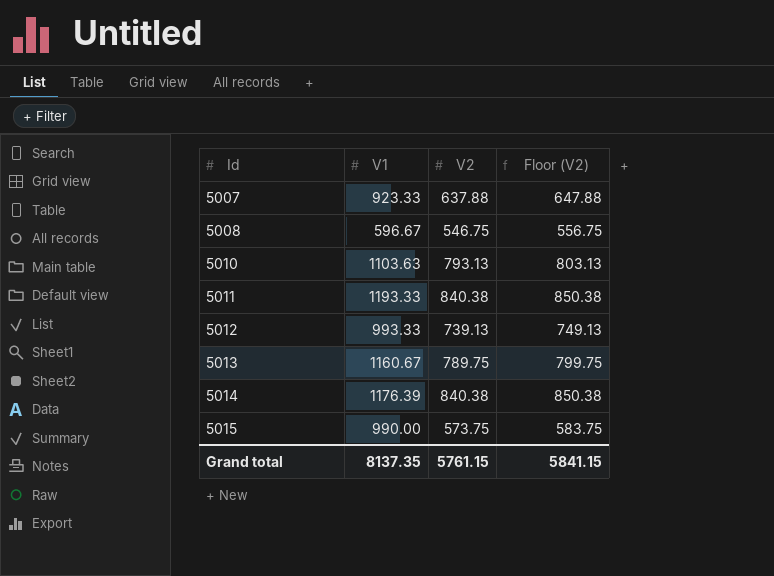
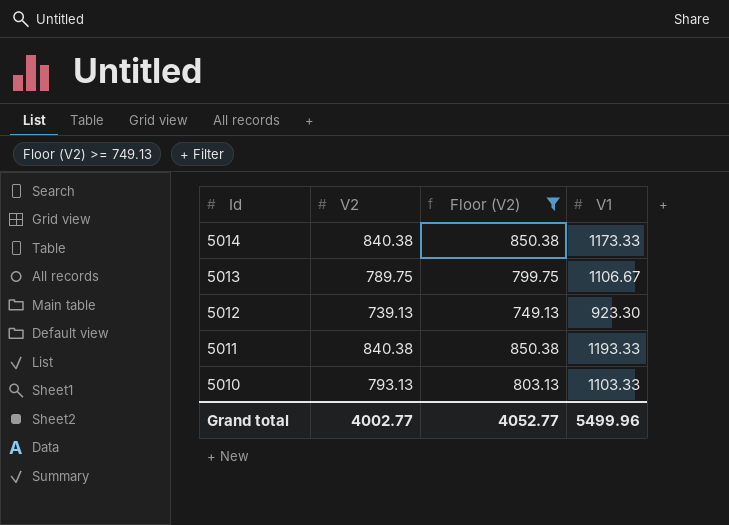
filter: none -> Floor (V2) >= 749.13
row order: Id ascending -> Id descending
column V1 | position: 2 -> 4
5014 | V1: 1176.39 -> 1173.33
5013 | V1: 1160.67 -> 1106.67
5012 | V1: 993.33 -> 923.30
5010 | V1: 1103.63 -> 1103.33
Grand total | V2: 5761.15 -> 4002.77
Grand total | Floor (V2): 5841.15 -> 4052.77
Grand total | V1: 8137.35 -> 5499.96

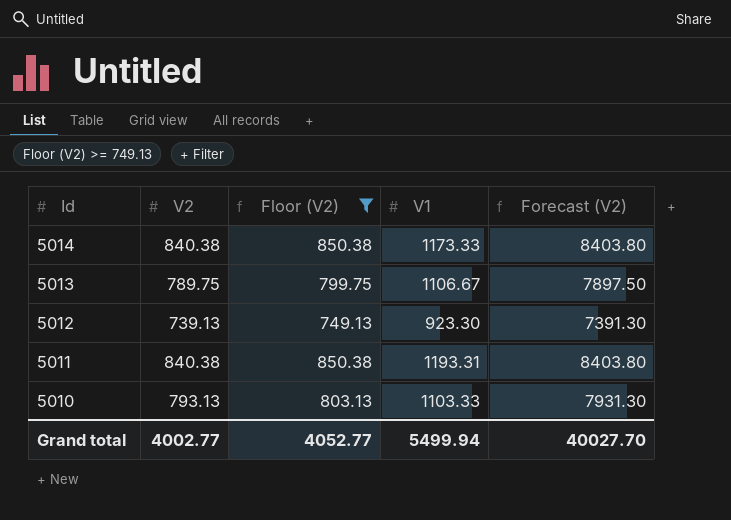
column Forecast (V2) | formula: none -> [V2] * 10
5011 | V1: 1193.33 -> 1193.31
Grand total | V1: 5499.96 -> 5499.94

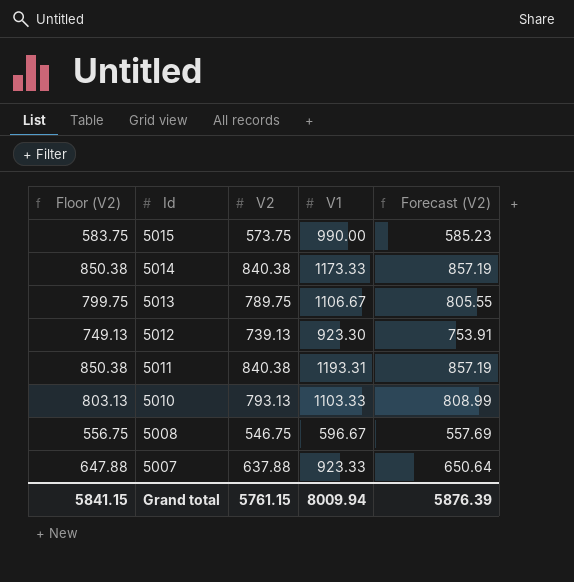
filter: Floor (V2) >= 749.13 -> none
column Floor (V2) | position: 3 -> 1
column Forecast (V2) | formula: [V2] * 10 -> [V2] * 1.02
Grand total | Floor (V2): 4052.77 -> 5841.15
Grand total | V2: 4002.77 -> 5761.15
Grand total | V1: 5499.94 -> 8009.94
Grand total | Forecast (V2): 40027.70 -> 5876.39

